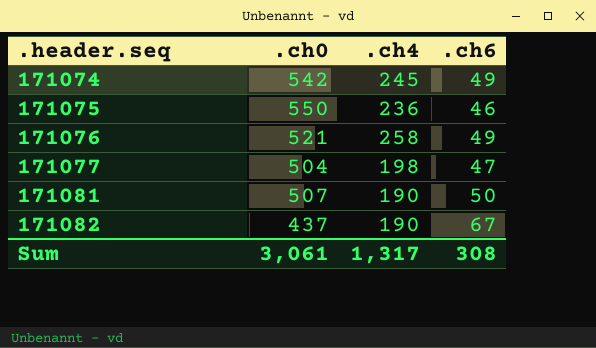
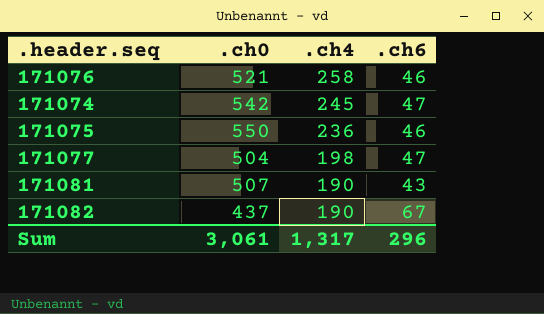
row order: .header.seq ascending -> .ch4 descending
171076 | .ch6: 49 -> 46
171074 | .ch6: 49 -> 47
171081 | .ch6: 50 -> 43
Sum | .ch6: 308 -> 296

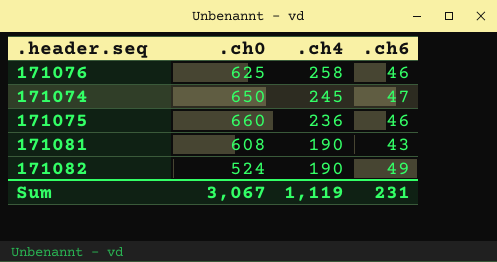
row 171077: 504 | 198 | 47 -> none
171076 | .ch0: 521 -> 625
171074 | .ch0: 542 -> 650
171075 | .ch0: 550 -> 660
171081 | .ch0: 507 -> 608
171082 | .ch0: 437 -> 524
171082 | .ch6: 67 -> 49
Sum | .ch0: 3,061 -> 3,067
Sum | .ch4: 1,317 -> 1,119
Sum | .ch6: 296 -> 231

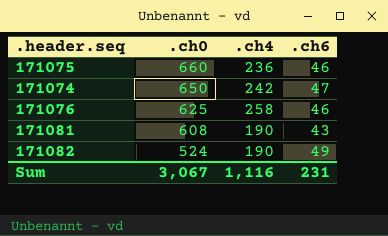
row order: .ch4 descending -> .ch0 descending
171074 | .ch4: 245 -> 242
Sum | .ch4: 1,119 -> 1,116

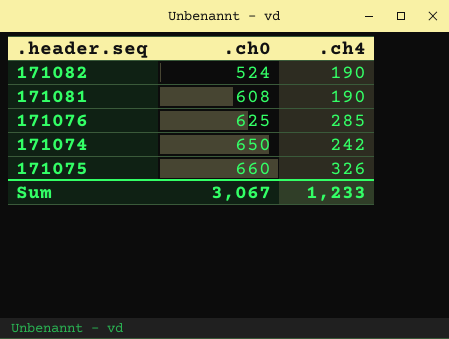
row order: .ch0 descending -> .ch0 ascending
column .ch6 | position: 4 -> none
171076 | .ch4: 258 -> 285
171075 | .ch4: 236 -> 326
Sum | .ch4: 1,116 -> 1,233

